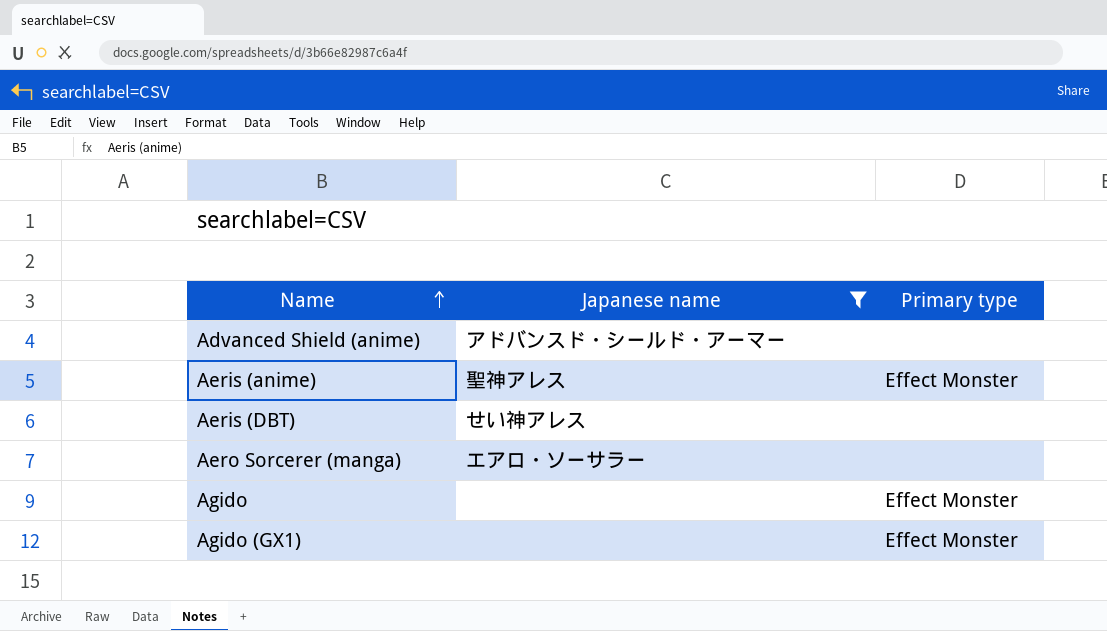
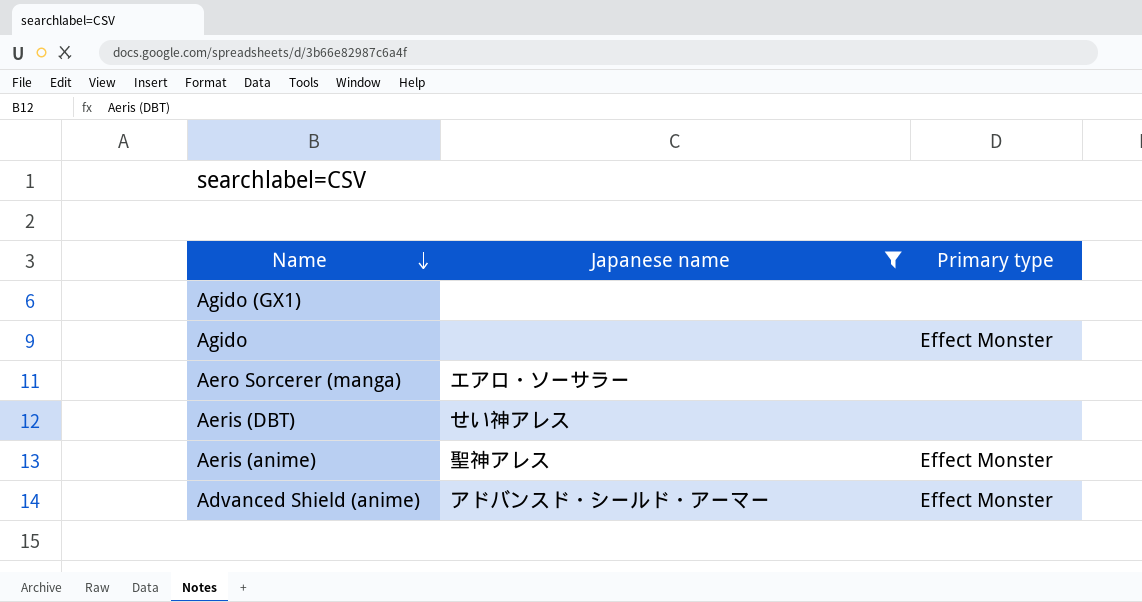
row order: Name ascending -> Name descending
Agido (GX1) | Primary type: Effect Monster -> none
Advanced Shield (anime) | Primary type: none -> Effect Monster

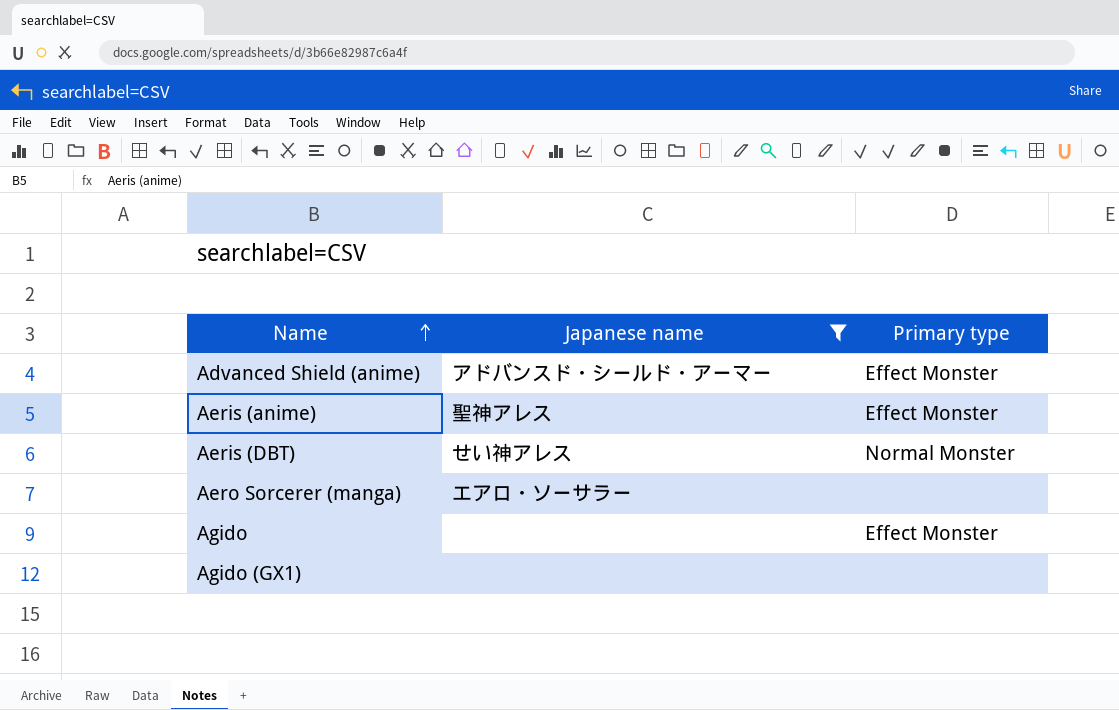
row order: Name descending -> Name ascending
Aeris (DBT) | Primary type: none -> Normal Monster

